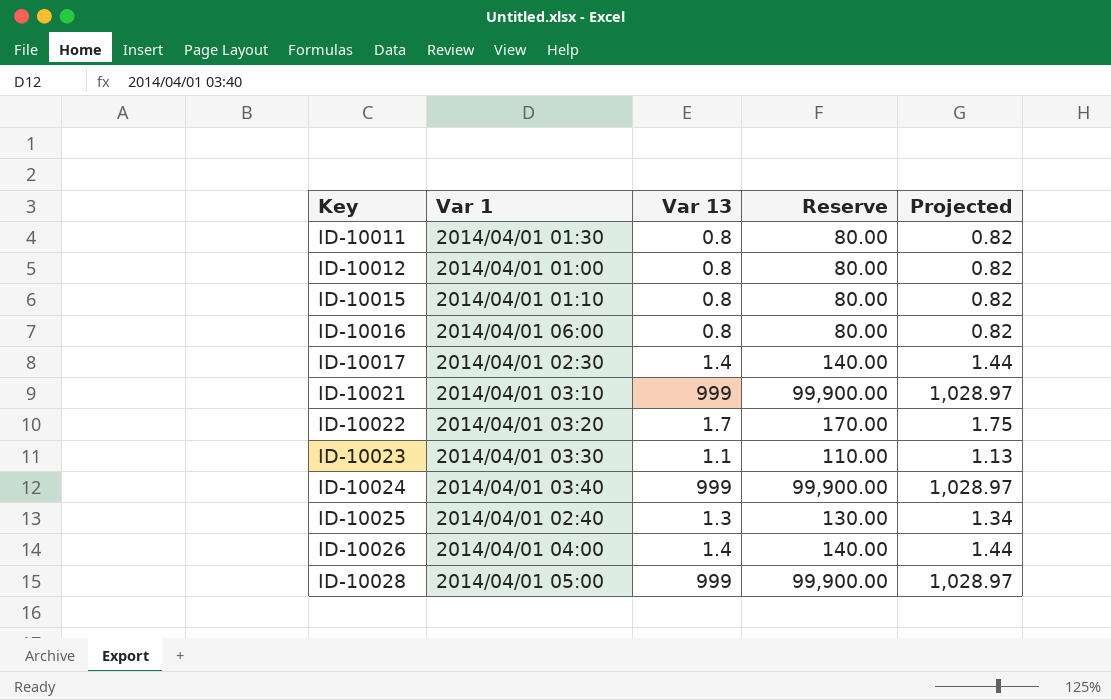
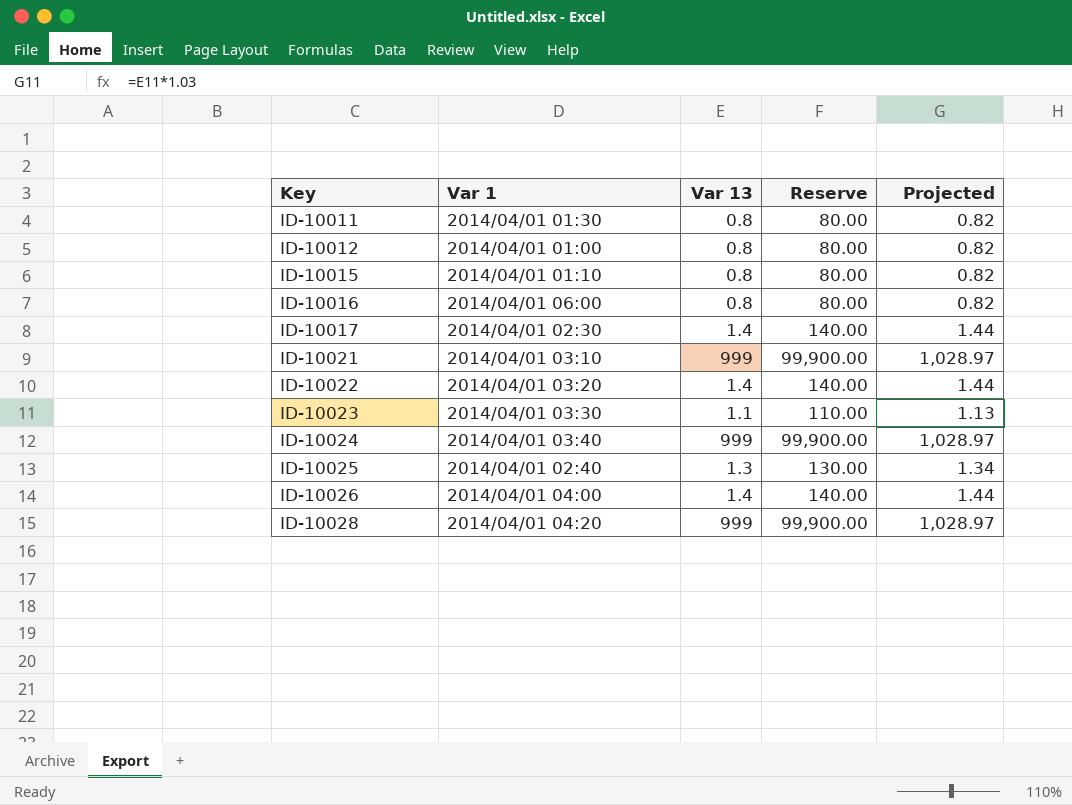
ID-10022 | Var 13: 1.7 -> 1.4
ID-10022 | Reserve: 170.00 -> 140.00
ID-10022 | Projected: 1.75 -> 1.44
ID-10028 | Var 1: 2014/04/01 05:00 -> 2014/04/01 04:20

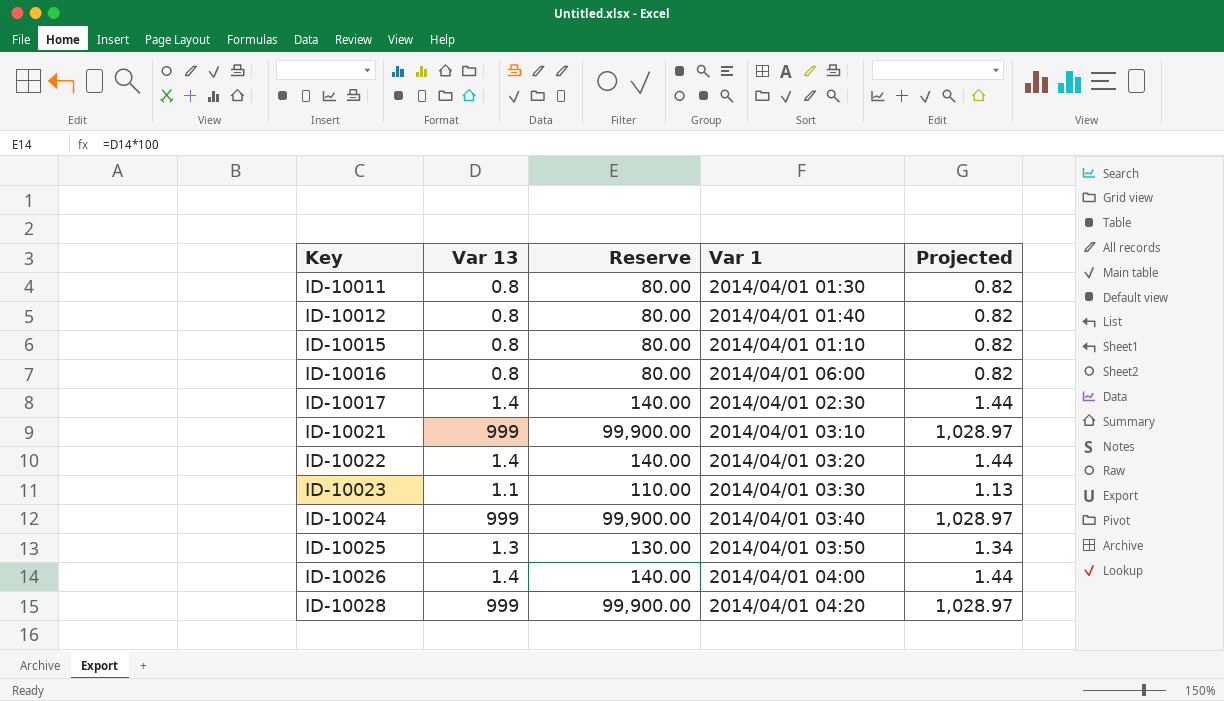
column Var 1 | position: 2 -> 4
ID-10012 | Var 1: 2014/04/01 01:00 -> 2014/04/01 01:40
ID-10025 | Var 1: 2014/04/01 02:40 -> 2014/04/01 03:50

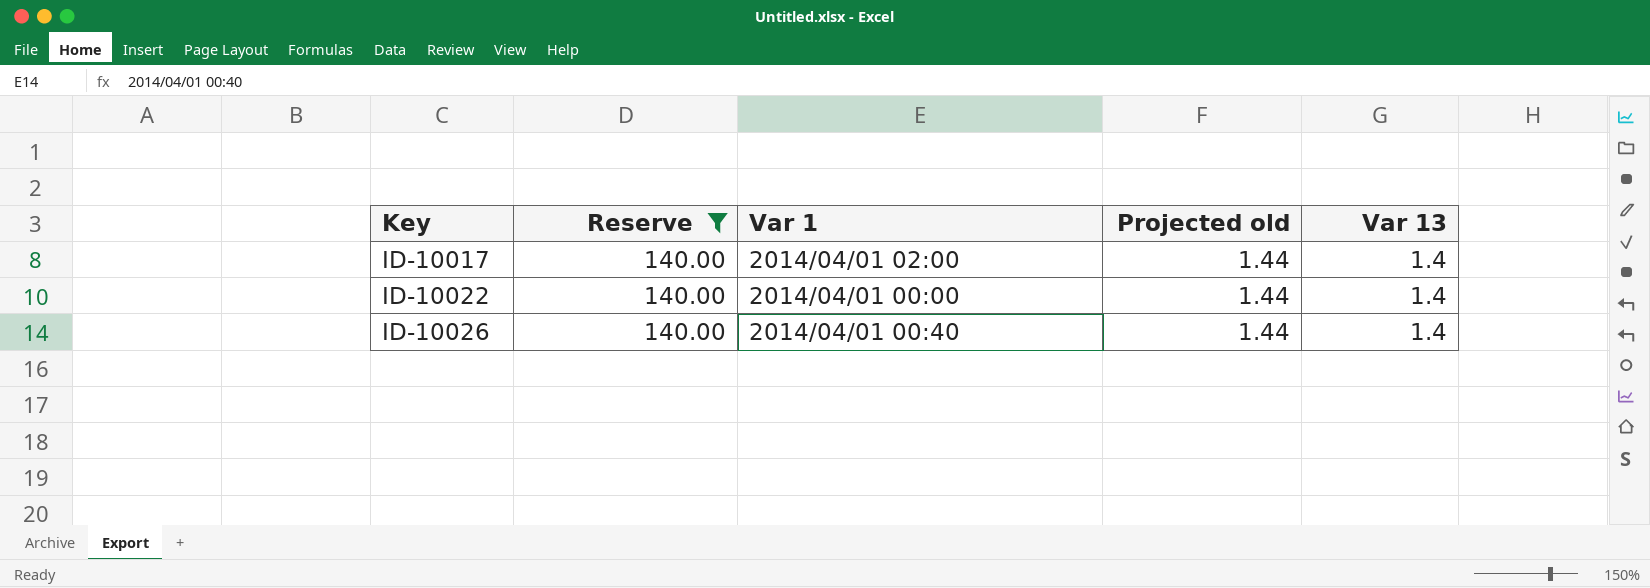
filter: none -> Reserve = 140.00
column name: Projected -> Projected old
column Var 13 | position: 2 -> 5
ID-10017 | Var 1: 2014/04/01 02:30 -> 2014/04/01 02:00
ID-10022 | Var 1: 2014/04/01 03:20 -> 2014/04/01 00:00
ID-10026 | Var 1: 2014/04/01 04:00 -> 2014/04/01 00:40

